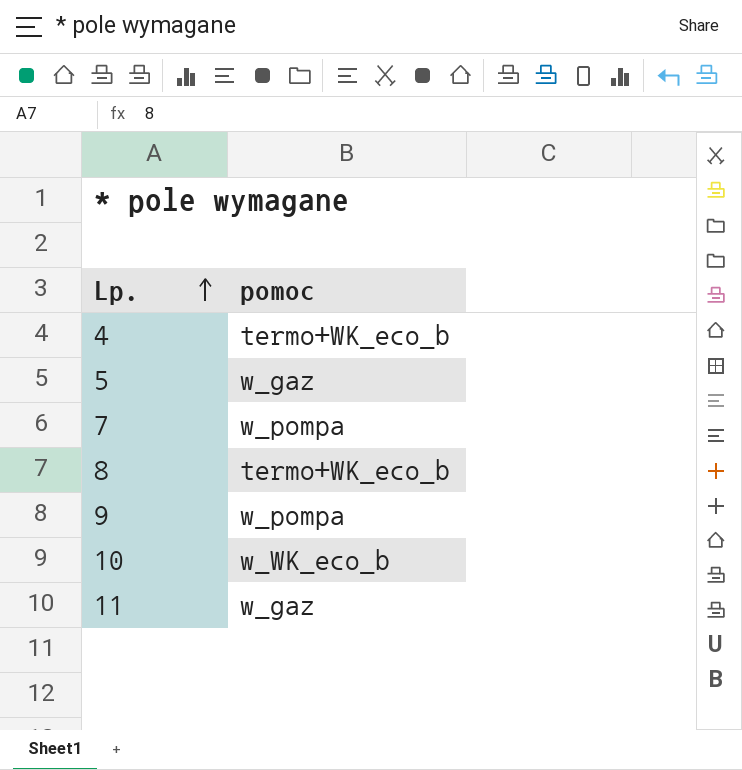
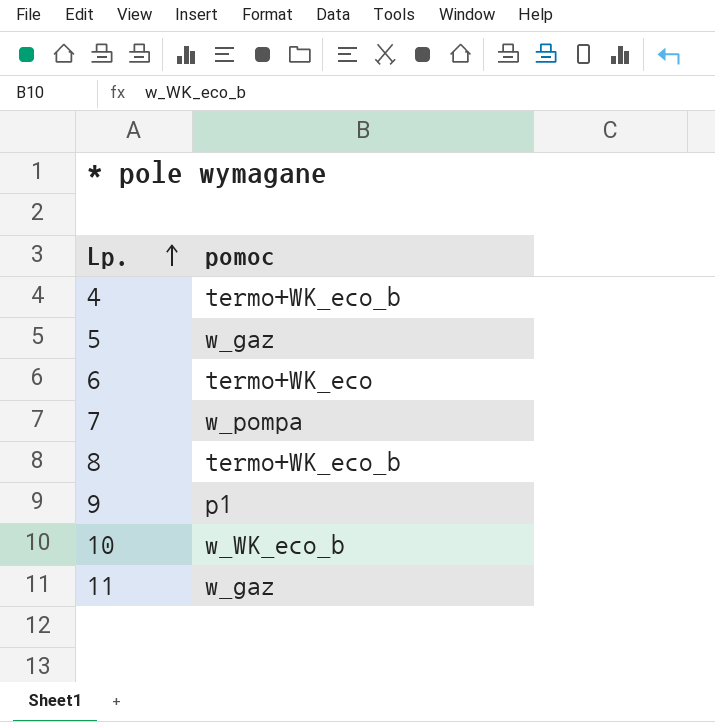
row 6: none -> termo+WK_eco
9 | pomoc: w_pompa -> p1

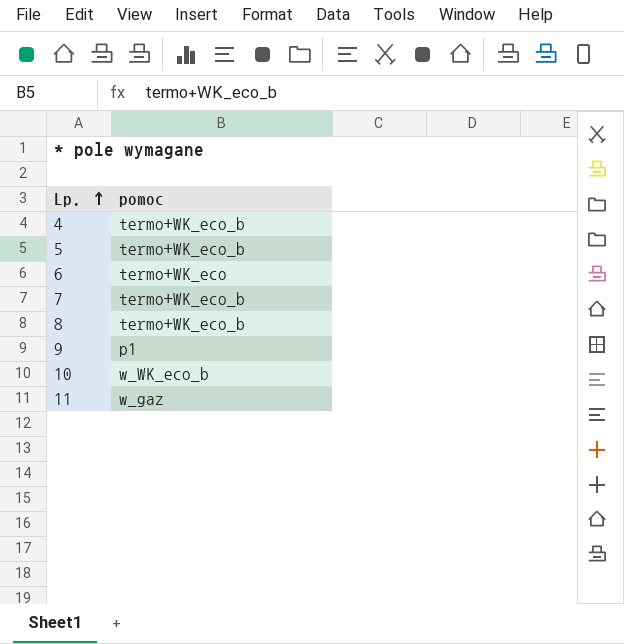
5 | pomoc: w_gaz -> termo+WK_eco_b
7 | pomoc: w_pompa -> termo+WK_eco_b

